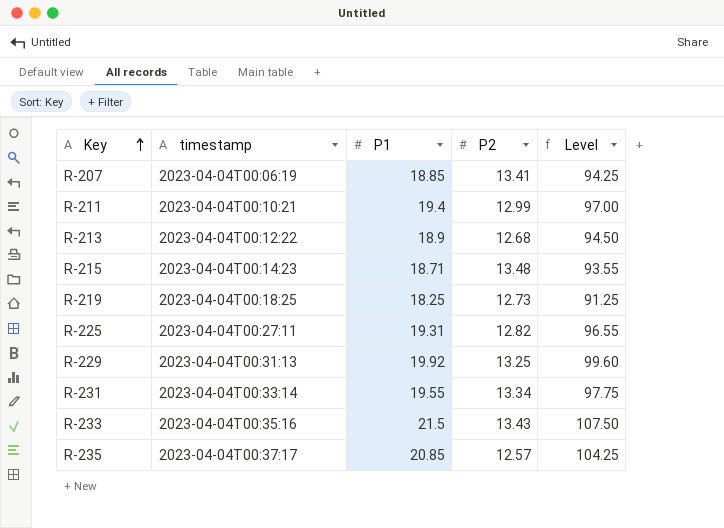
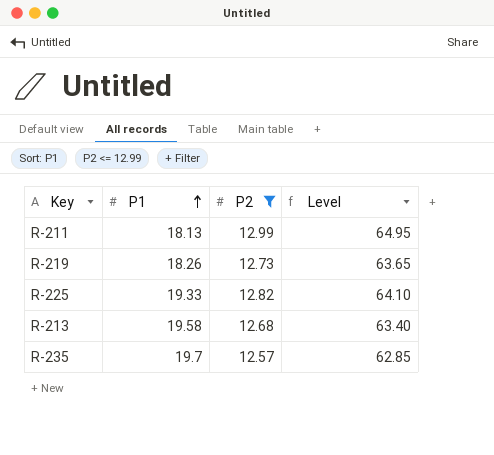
filter: none -> P2 <= 12.99
row order: Key ascending -> P1 ascending
column timestamp | position: 2 -> none
column Level | formula: [P1] * 5 -> [P2] * 5
R-211 | P1: 19.4 -> 18.13
R-219 | P1: 18.25 -> 18.26
R-225 | P1: 19.31 -> 19.33
R-213 | P1: 18.9 -> 19.58
R-235 | P1: 20.85 -> 19.7

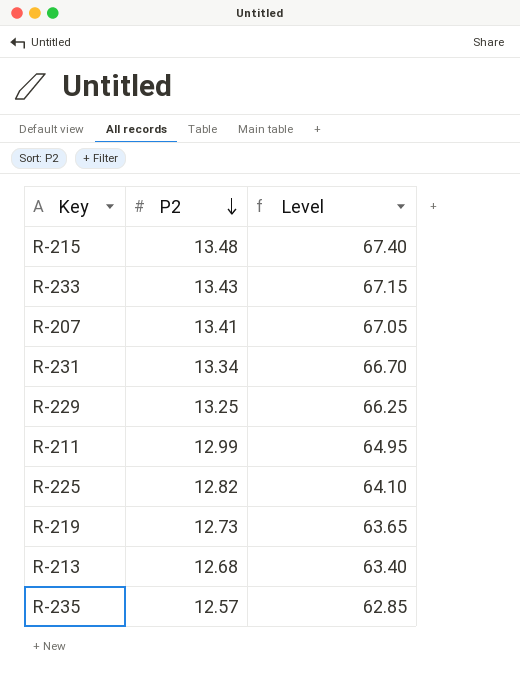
filter: P2 <= 12.99 -> none
row order: P1 ascending -> P2 descending
column P1 | position: 2 -> none

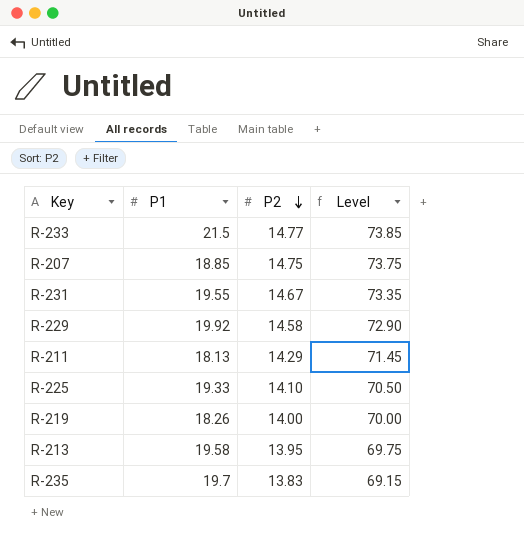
column P1 | position: none -> 2
row R-215: 13.48 | 67.40 -> none
R-233 | P2: 13.43 -> 14.77
R-233 | Level: 67.15 -> 73.85
R-207 | P2: 13.41 -> 14.75
R-207 | Level: 67.05 -> 73.75
R-231 | P2: 13.34 -> 14.67
R-231 | Level: 66.70 -> 73.35
R-229 | P2: 13.25 -> 14.58
R-229 | Level: 66.25 -> 72.90
R-211 | P2: 12.99 -> 14.29
R-211 | Level: 64.95 -> 71.45
R-225 | P2: 12.82 -> 14.10
R-225 | Level: 64.10 -> 70.50
R-219 | P2: 12.73 -> 14.00
R-219 | Level: 63.65 -> 70.00
R-213 | P2: 12.68 -> 13.95
R-213 | Level: 63.40 -> 69.75
R-235 | P2: 12.57 -> 13.83
R-235 | Level: 62.85 -> 69.15

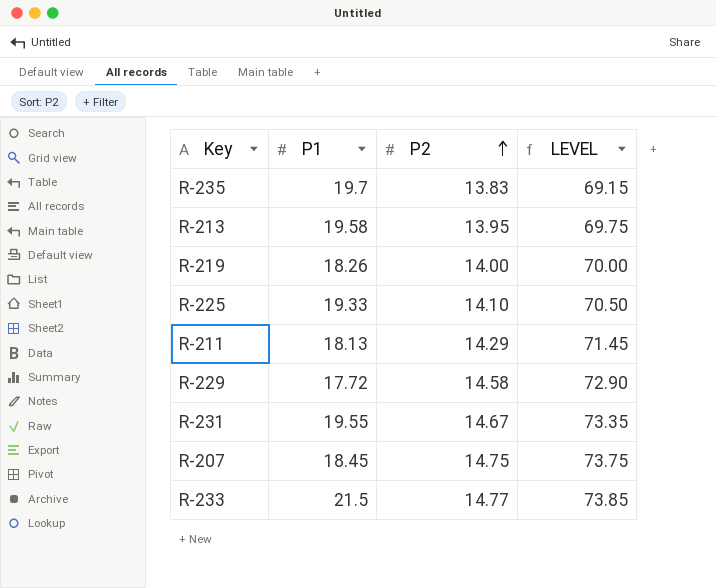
row order: P2 descending -> P2 ascending
column name: Level -> LEVEL
R-229 | P1: 19.92 -> 17.72
R-207 | P1: 18.85 -> 18.45

